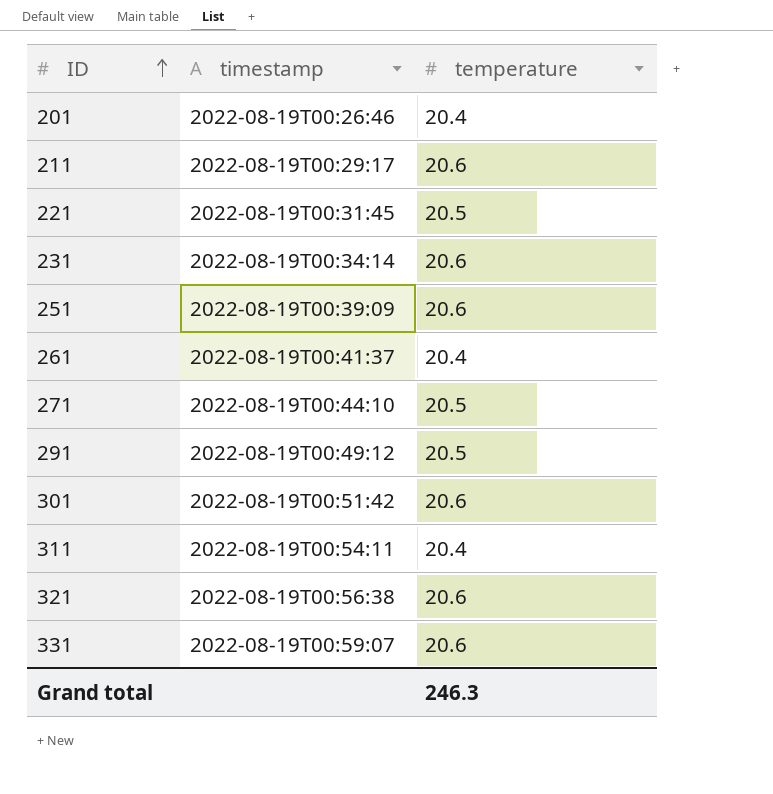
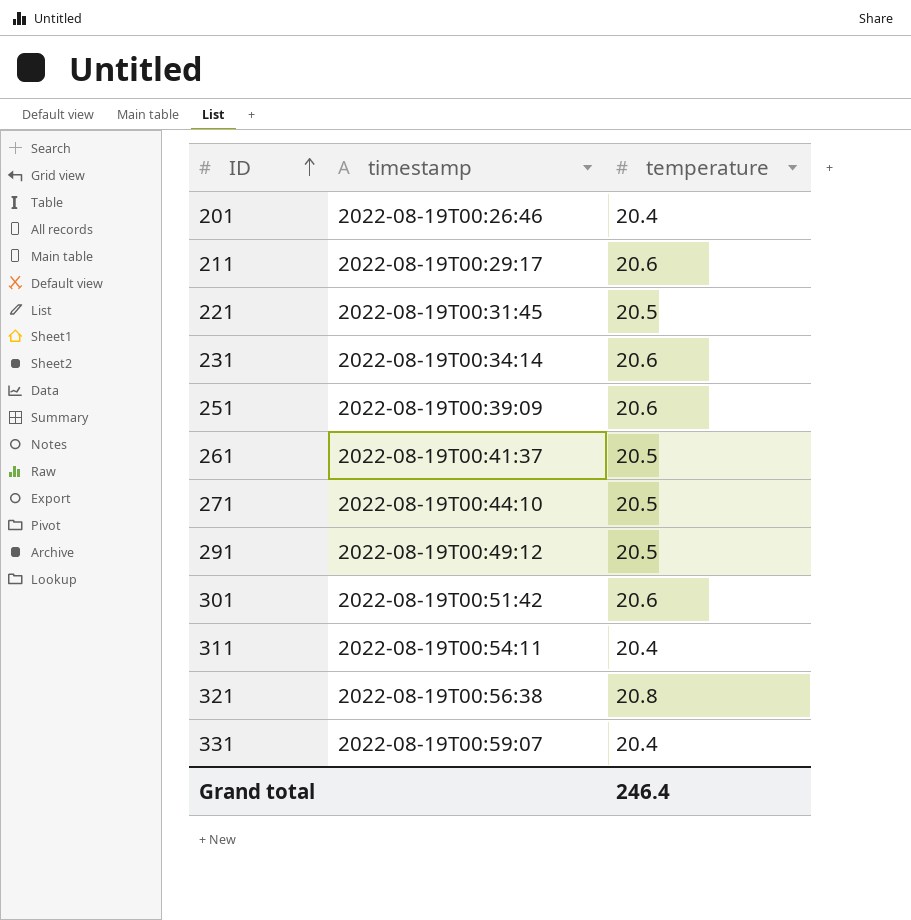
261 | temperature: 20.4 -> 20.5
321 | temperature: 20.6 -> 20.8
331 | temperature: 20.6 -> 20.4
Grand total | temperature: 246.3 -> 246.4

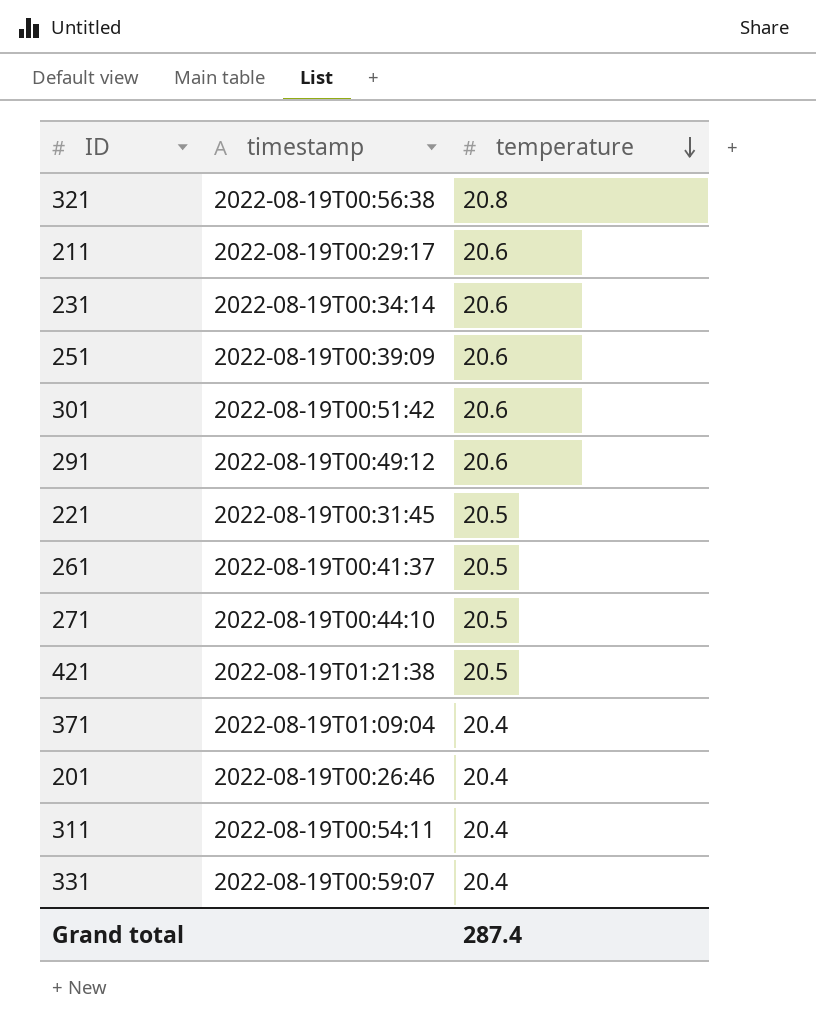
row order: ID ascending -> temperature descending
291 | temperature: 20.5 -> 20.6
row 421: none -> 2022-08-19T01:21:38 | 20.5
row 371: none -> 2022-08-19T01:09:04 | 20.4
Grand total | temperature: 246.4 -> 287.4

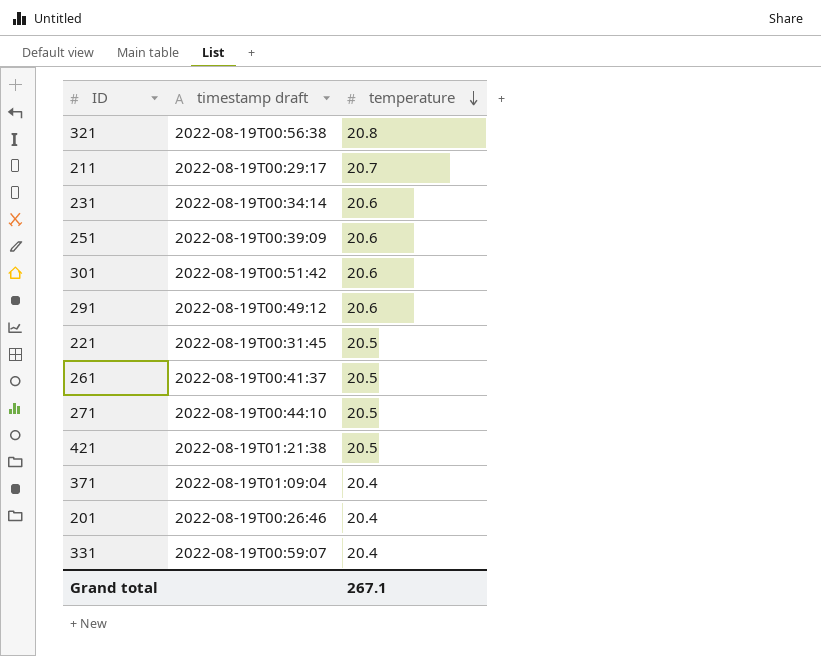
column name: timestamp -> timestamp draft
row 311: 2022-08-19T00:54:11 | 20.4 -> none
211 | temperature: 20.6 -> 20.7
Grand total | temperature: 287.4 -> 267.1

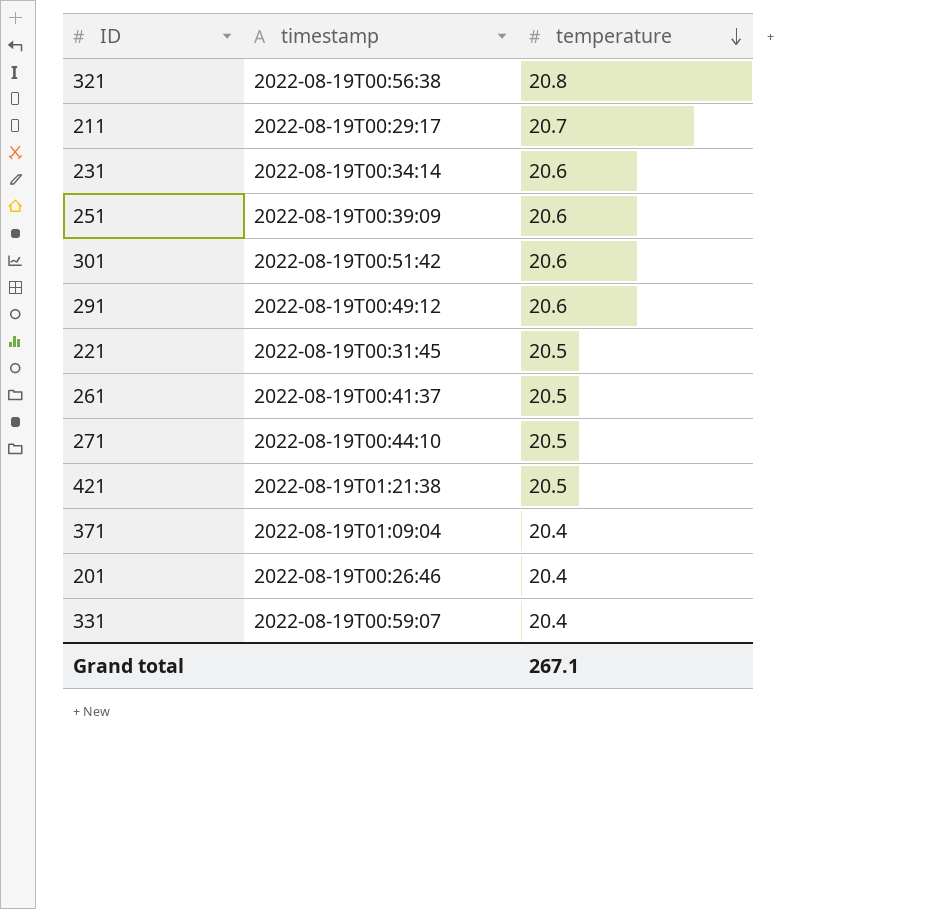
column name: timestamp draft -> timestamp

